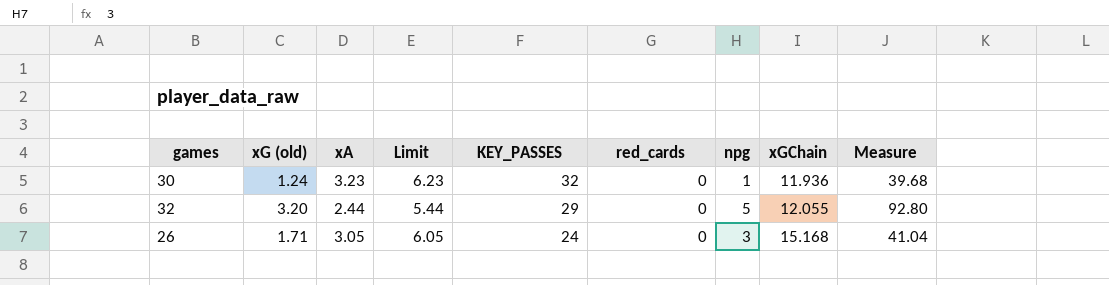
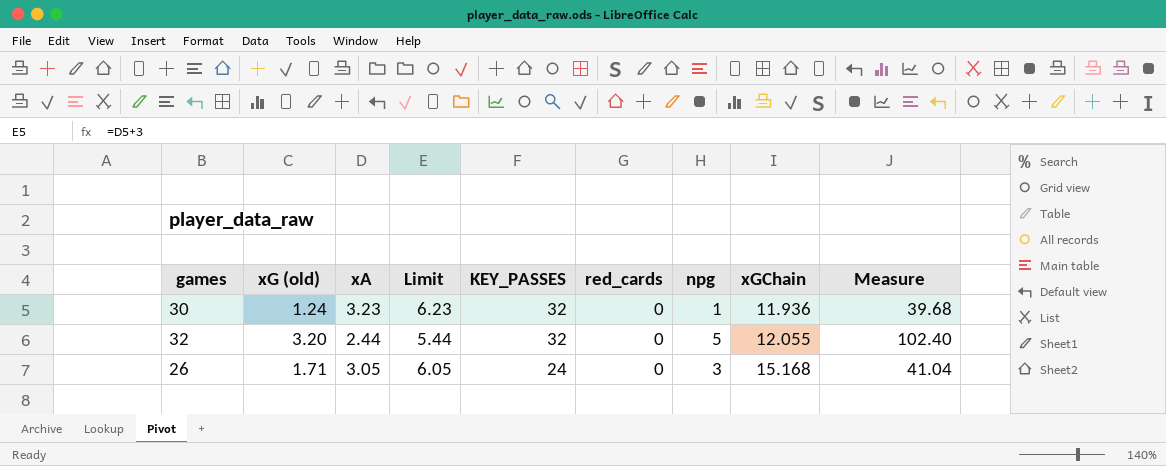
32 | KEY_PASSES: 29 -> 32
32 | Measure: 92.80 -> 102.40

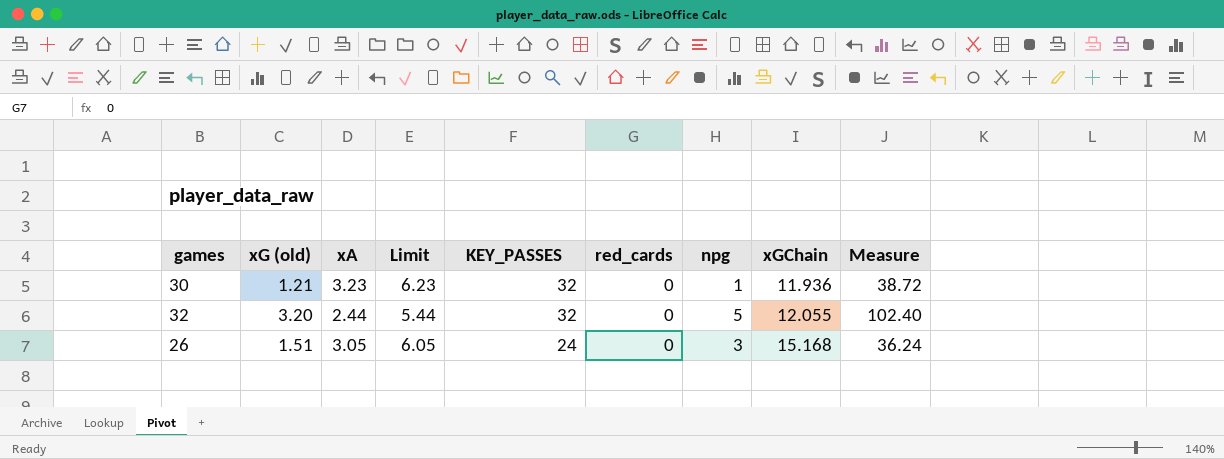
30 | xG (old): 1.24 -> 1.21
30 | Measure: 39.68 -> 38.72
26 | xG (old): 1.71 -> 1.51
26 | Measure: 41.04 -> 36.24

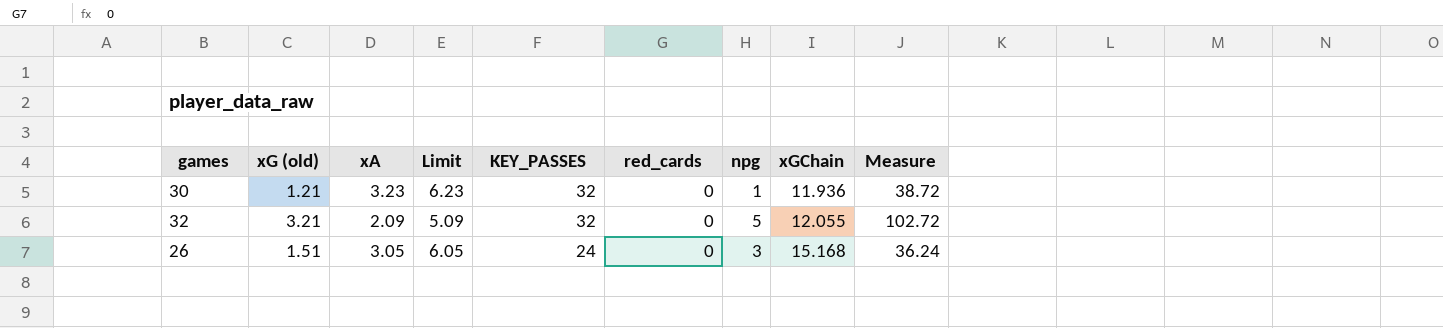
32 | xG (old): 3.20 -> 3.21
32 | xA: 2.44 -> 2.09
32 | Limit: 5.44 -> 5.09
32 | Measure: 102.40 -> 102.72

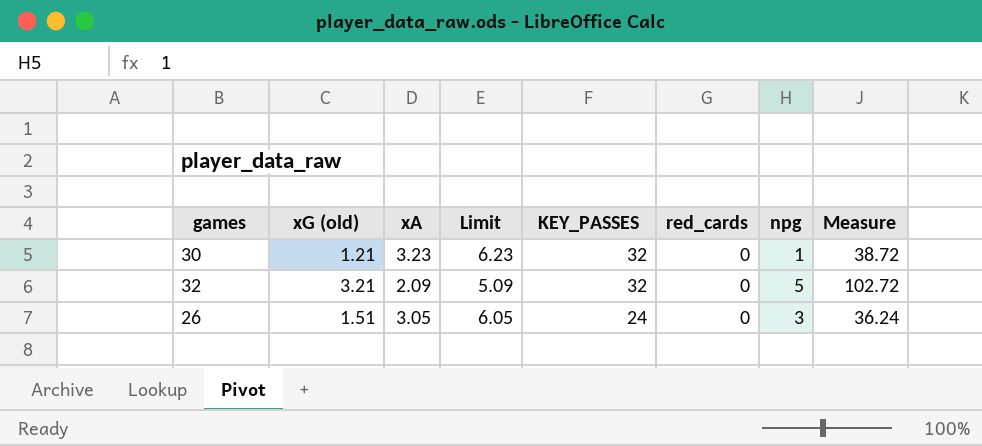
column xGChain | position: 8 -> none

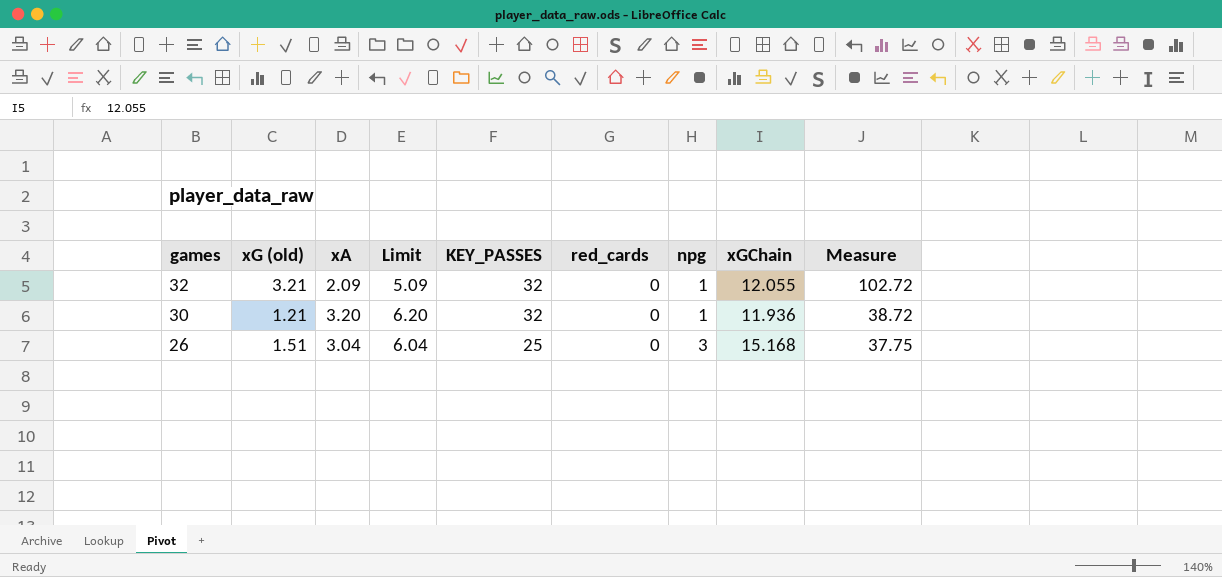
row order: KEY_PASSES descending -> games descending
column xGChain | position: none -> 8
32 | npg: 5 -> 1
30 | xA: 3.23 -> 3.20
30 | Limit: 6.23 -> 6.20
26 | xA: 3.05 -> 3.04
26 | Limit: 6.05 -> 6.04
26 | KEY_PASSES: 24 -> 25
26 | Measure: 36.24 -> 37.75

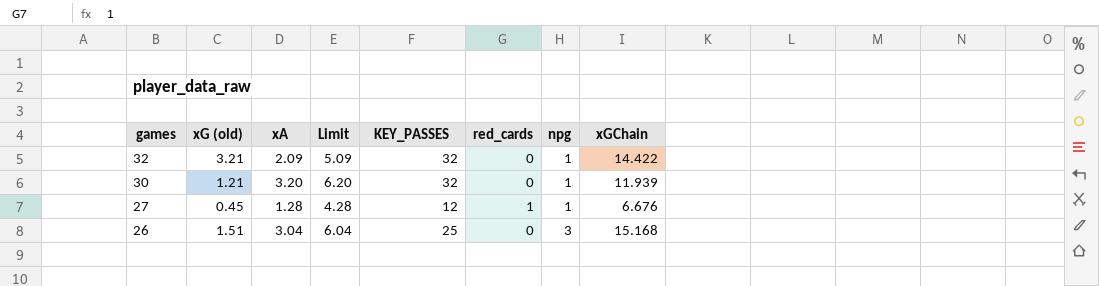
column Measure | formula: [xG (old)] * [KEY_PASSES] -> none
32 | xGChain: 12.055 -> 14.422
30 | xGChain: 11.936 -> 11.939
row 27: none -> 0.45 | 1.28 | 4.28 | 12 | 1 | 1 | 6.676

